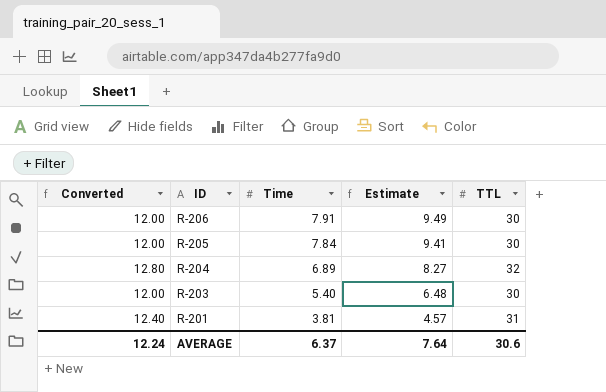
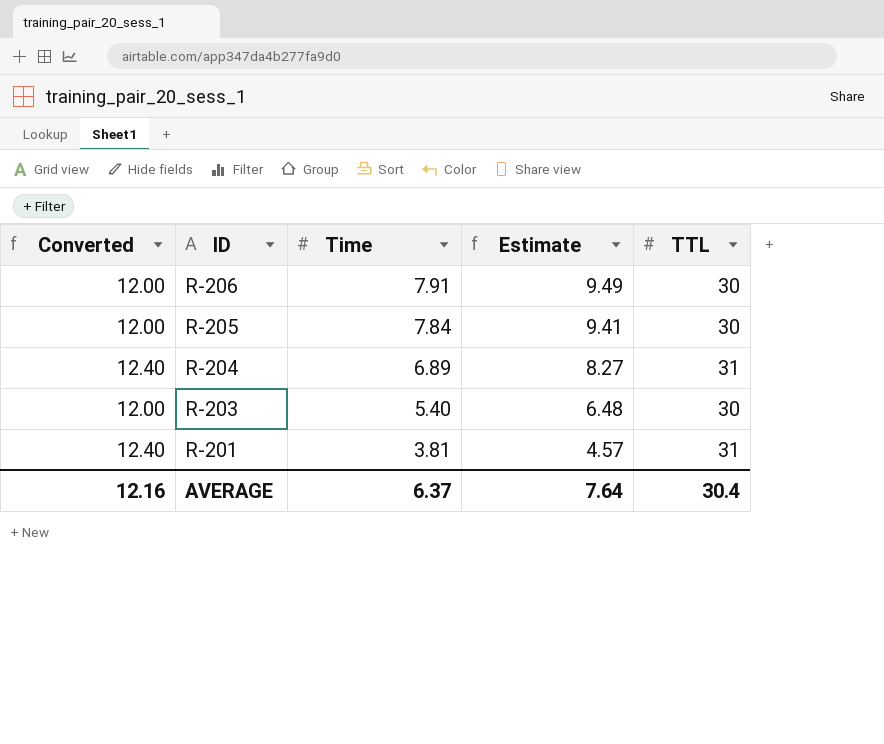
R-204 | Converted: 12.80 -> 12.40
R-204 | TTL: 32 -> 31
AVERAGE | Converted: 12.24 -> 12.16
AVERAGE | TTL: 30.6 -> 30.4

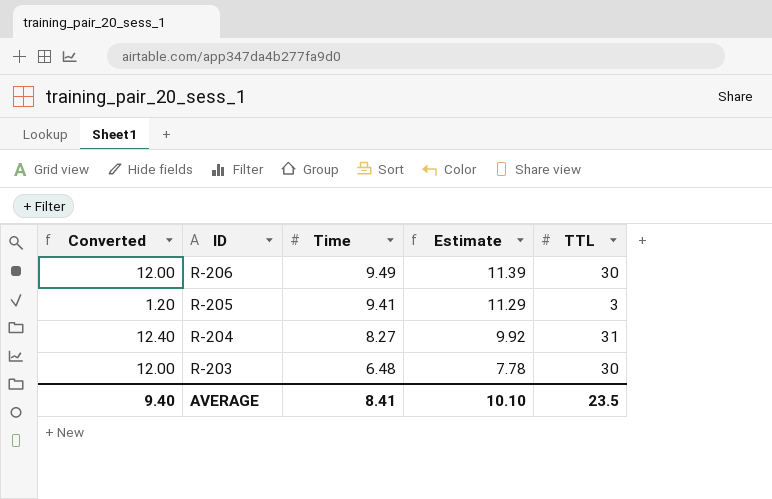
row R-201: 12.40 | 3.81 | 4.57 | 31 -> none
R-206 | Time: 7.91 -> 9.49
R-206 | Estimate: 9.49 -> 11.39
R-205 | Converted: 12.00 -> 1.20
R-205 | Time: 7.84 -> 9.41
R-205 | Estimate: 9.41 -> 11.29
R-205 | TTL: 30 -> 3
R-204 | Time: 6.89 -> 8.27
R-204 | Estimate: 8.27 -> 9.92
R-203 | Time: 5.40 -> 6.48
R-203 | Estimate: 6.48 -> 7.78
AVERAGE | Converted: 12.16 -> 9.40
AVERAGE | Time: 6.37 -> 8.41
AVERAGE | Estimate: 7.64 -> 10.10
AVERAGE | TTL: 30.4 -> 23.5

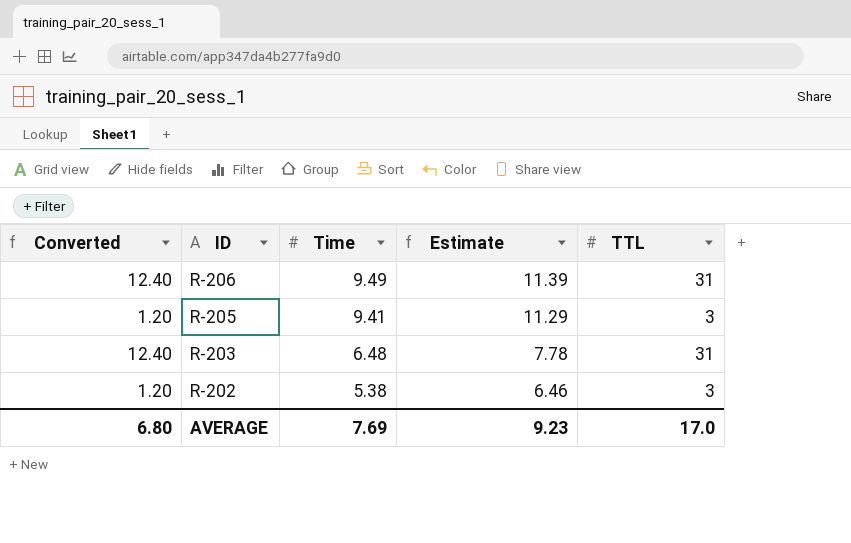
row R-204: 12.40 | 8.27 | 9.92 | 31 -> none
R-206 | Converted: 12.00 -> 12.40
R-206 | TTL: 30 -> 31
R-203 | Converted: 12.00 -> 12.40
R-203 | TTL: 30 -> 31
row R-202: none -> 1.20 | 5.38 | 6.46 | 3
AVERAGE | Converted: 9.40 -> 6.80
AVERAGE | Time: 8.41 -> 7.69
AVERAGE | Estimate: 10.10 -> 9.23
AVERAGE | TTL: 23.5 -> 17.0

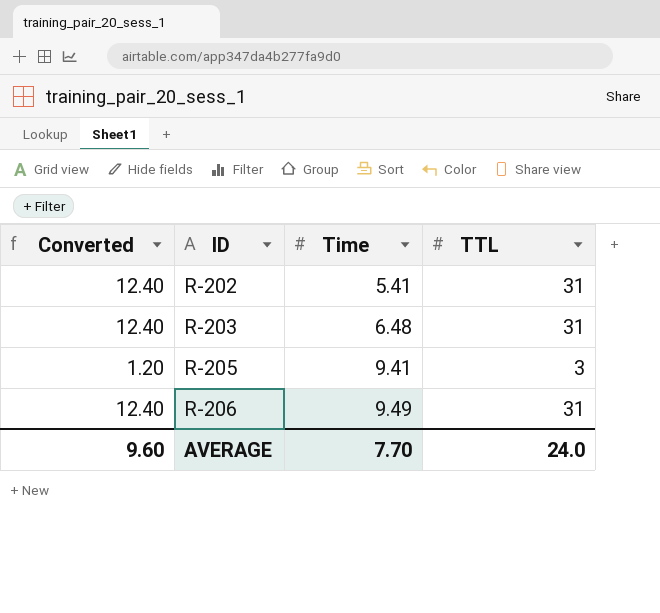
row order: ID descending -> ID ascending
column Estimate | formula: [Time] * 1.2 -> none
R-202 | Converted: 1.20 -> 12.40
R-202 | Time: 5.38 -> 5.41
R-202 | TTL: 3 -> 31
AVERAGE | Converted: 6.80 -> 9.60
AVERAGE | Time: 7.69 -> 7.70
AVERAGE | TTL: 17.0 -> 24.0

